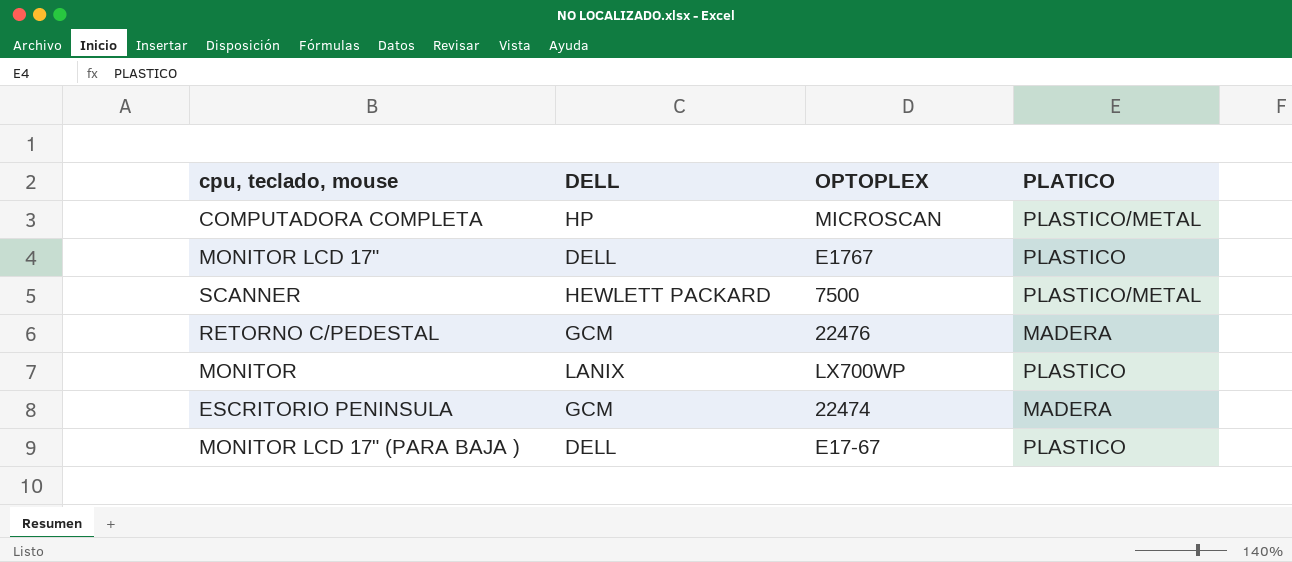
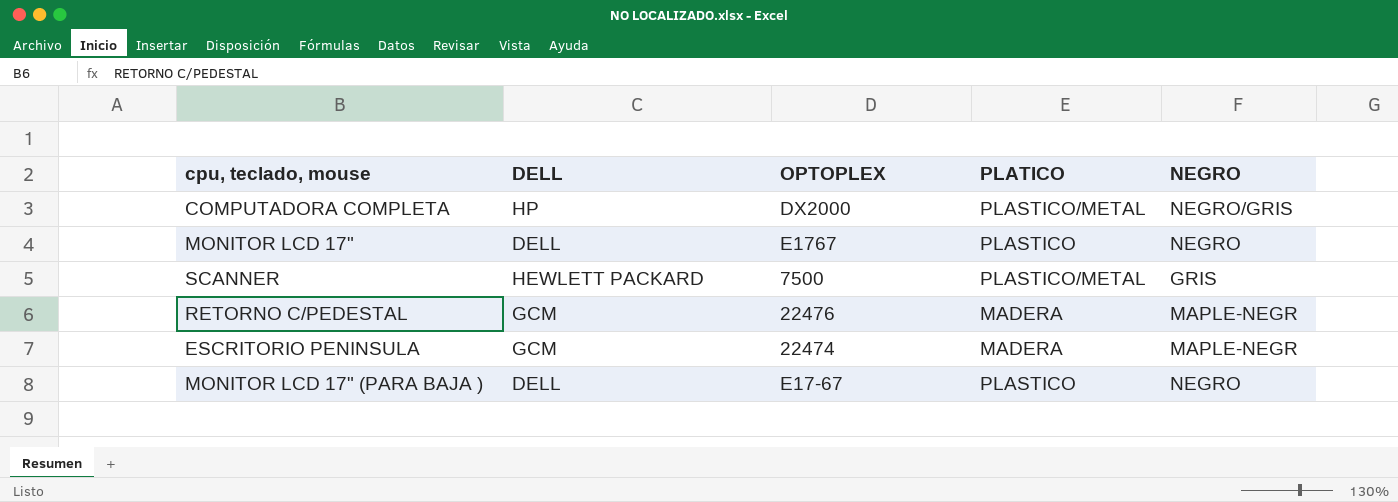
column NEGRO | position: none -> 5
row MONITOR: LANIX | LX700WP | PLASTICO -> none
COMPUTADORA COMPLETA | OPTOPLEX: MICROSCAN -> DX2000

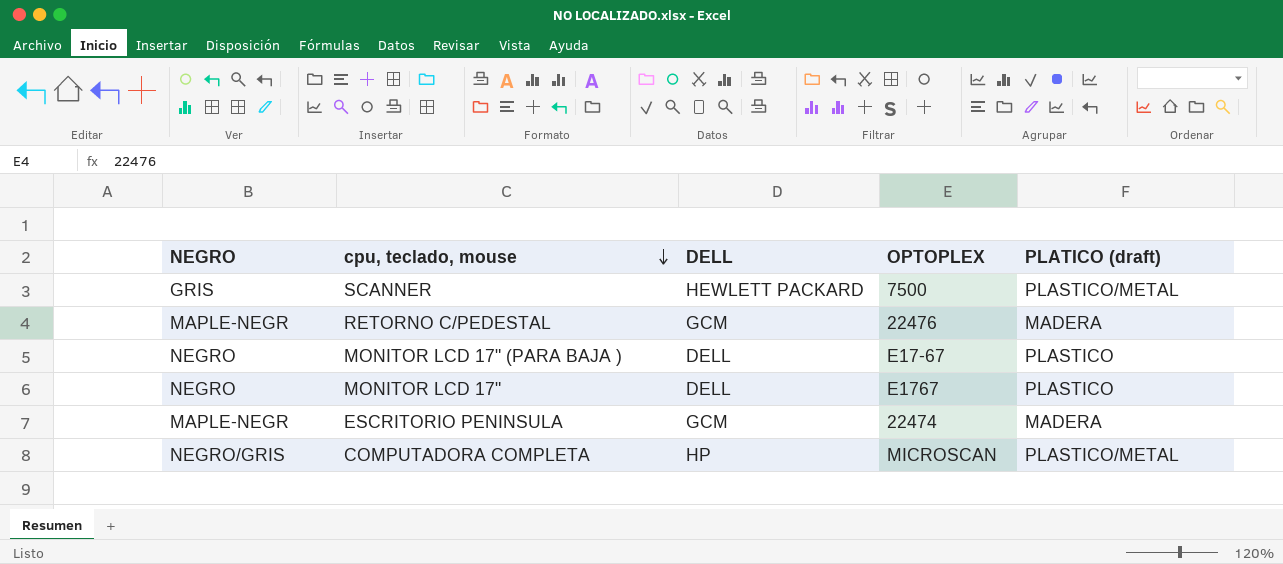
row order: none -> cpu, teclado, mouse descending
column NEGRO | position: 5 -> 1
column name: PLATICO -> PLATICO (draft)
COMPUTADORA COMPLETA | OPTOPLEX: DX2000 -> MICROSCAN

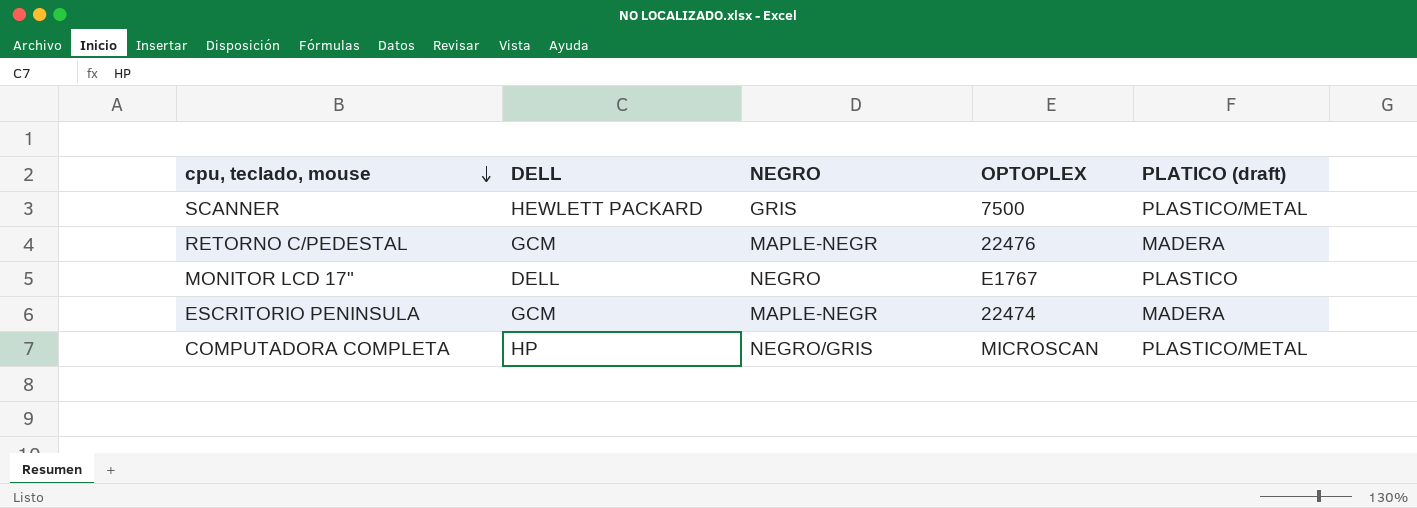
column NEGRO | position: 1 -> 3
row MONITOR LCD 17" (PARA BAJA ): NEGRO | DELL | E17-67 | PLASTICO -> none

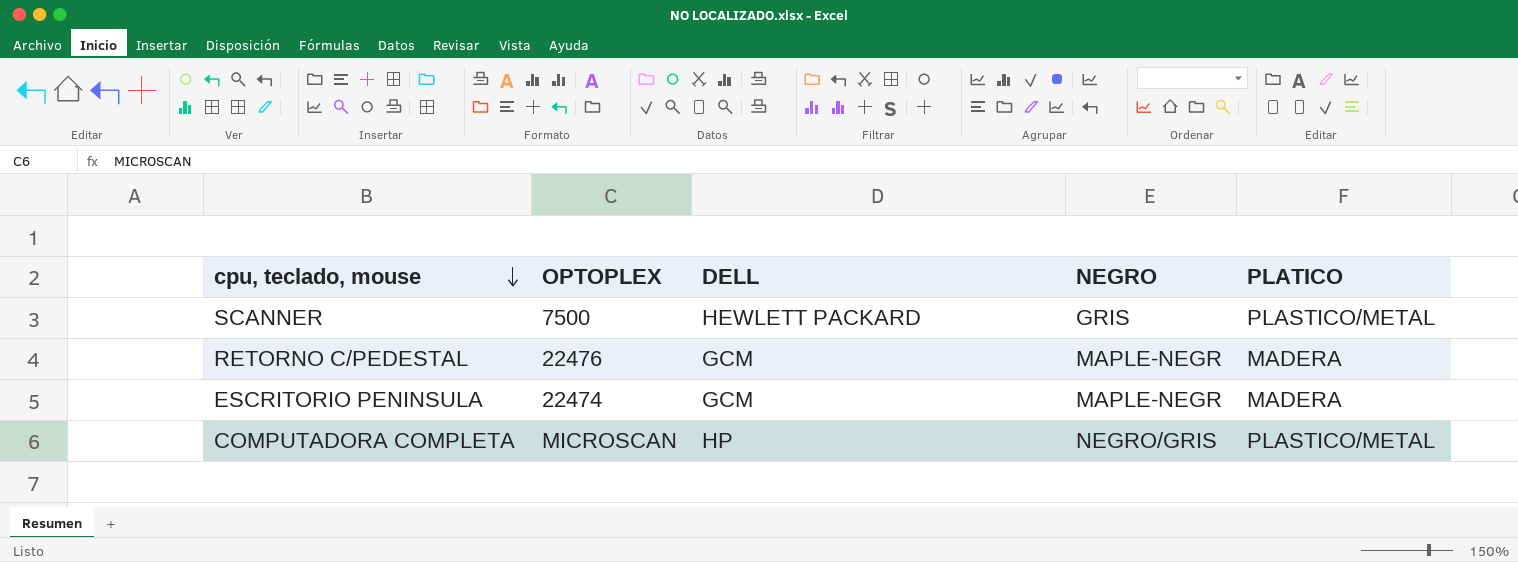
column OPTOPLEX | position: 4 -> 2
column name: PLATICO (draft) -> PLATICO
row MONITOR LCD 17": DELL | NEGRO | E1767 | PLASTICO -> none

